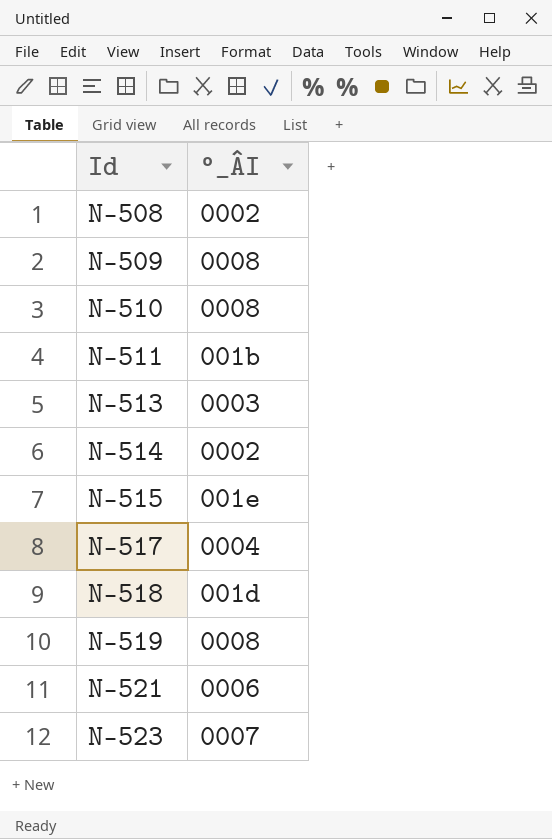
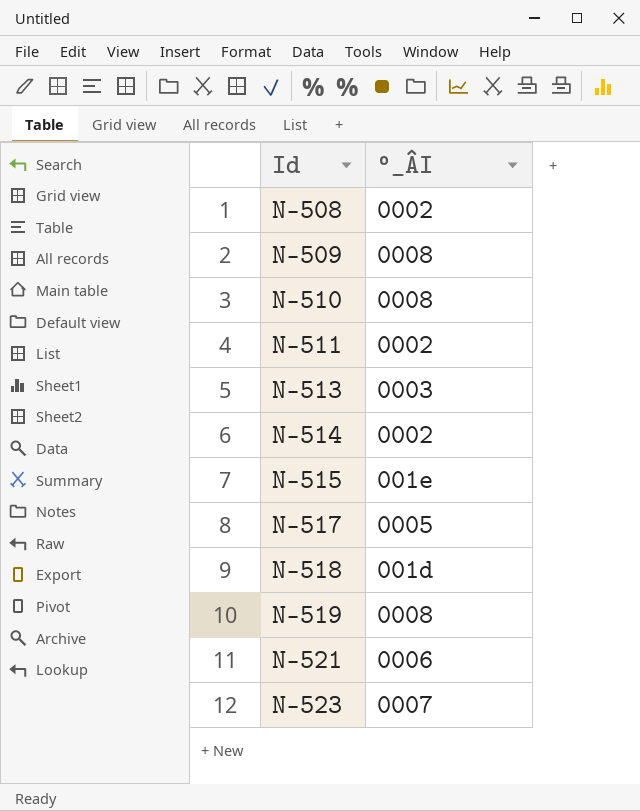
N-511 | °_ÂI: 001b -> 0002
N-517 | °_ÂI: 0004 -> 0005

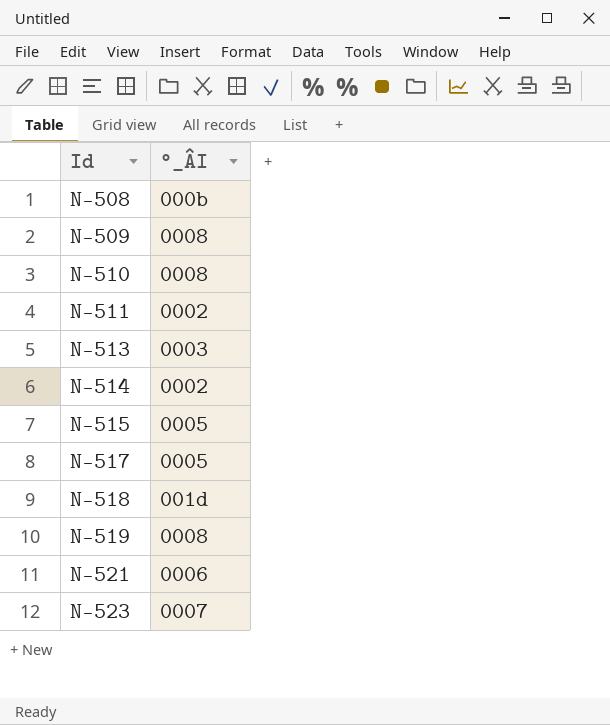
N-508 | °_ÂI: 0002 -> 000b
N-515 | °_ÂI: 001e -> 0005

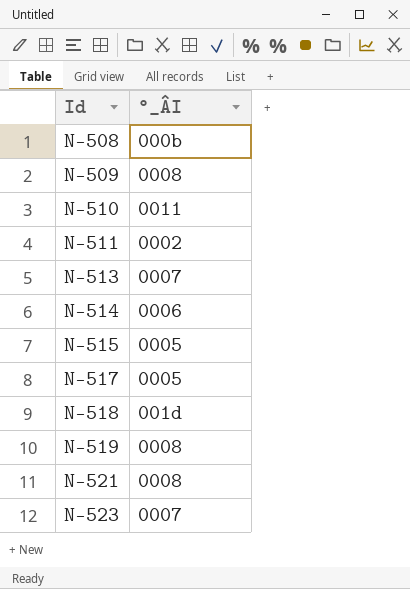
N-510 | °_ÂI: 0008 -> 0011
N-513 | °_ÂI: 0003 -> 0007
N-514 | °_ÂI: 0002 -> 0006
N-521 | °_ÂI: 0006 -> 0008

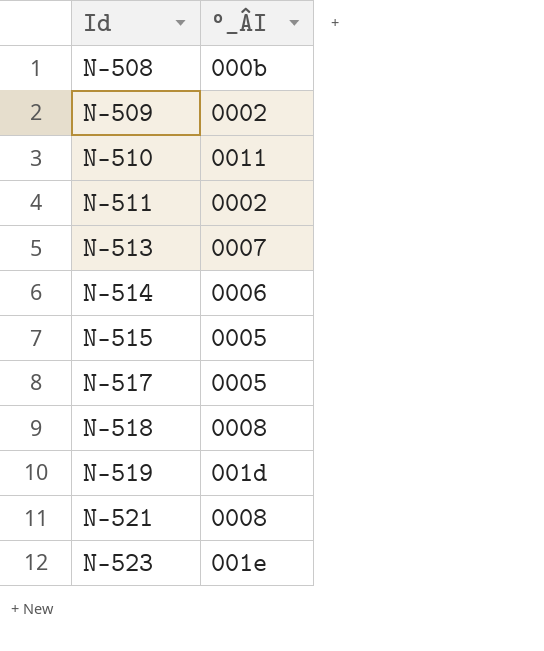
N-509 | °_ÂI: 0008 -> 0002
N-518 | °_ÂI: 001d -> 0008
N-519 | °_ÂI: 0008 -> 001d
N-523 | °_ÂI: 0007 -> 001e

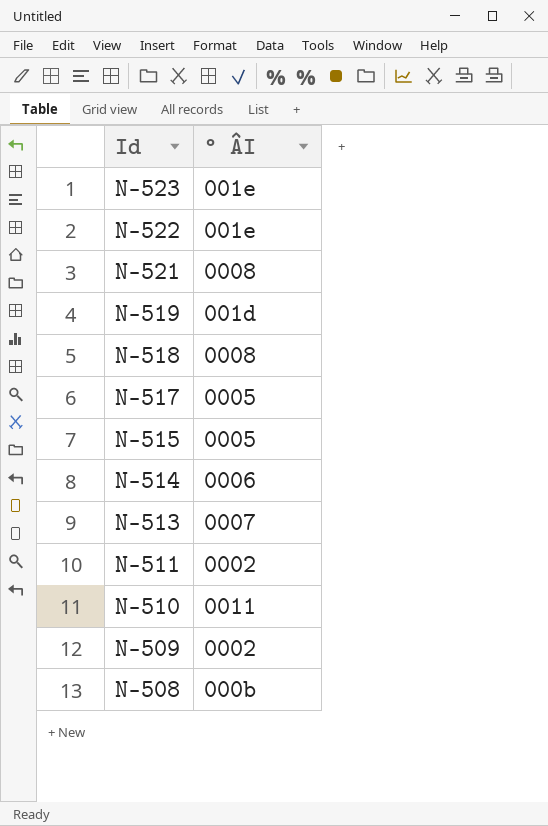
row order: Id ascending -> Id descending
column name: °_ÂI -> ° ÂI
row N-522: none -> 001e

